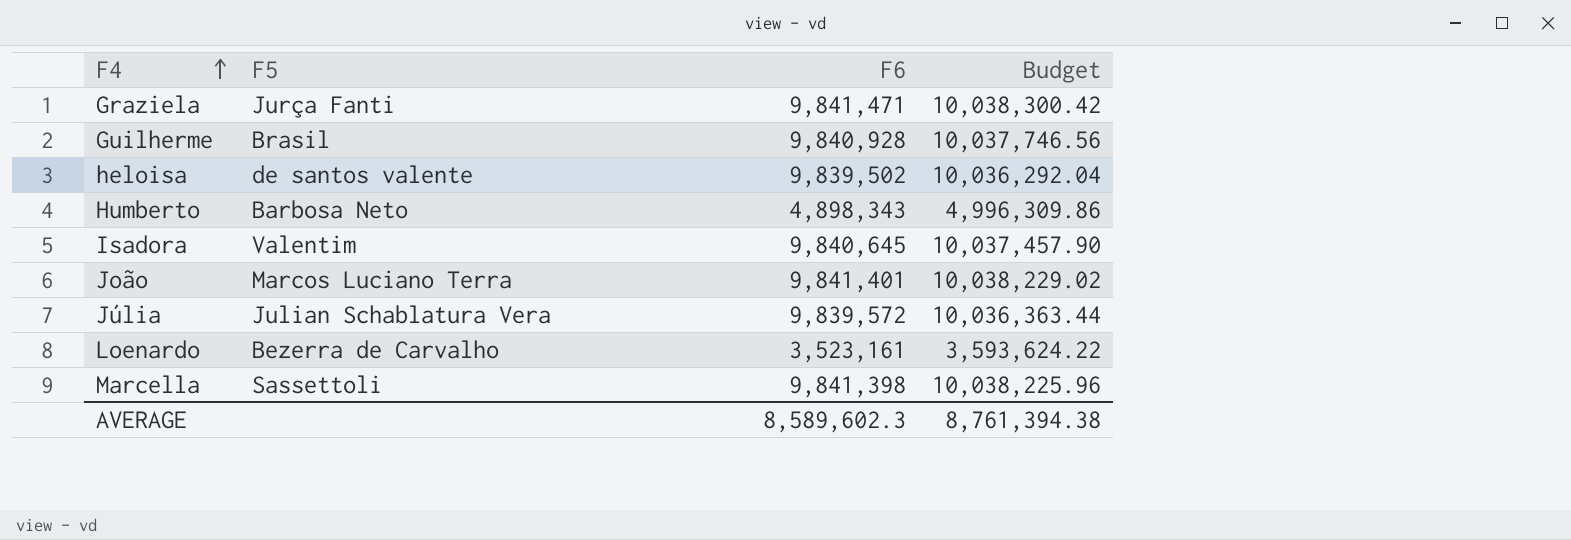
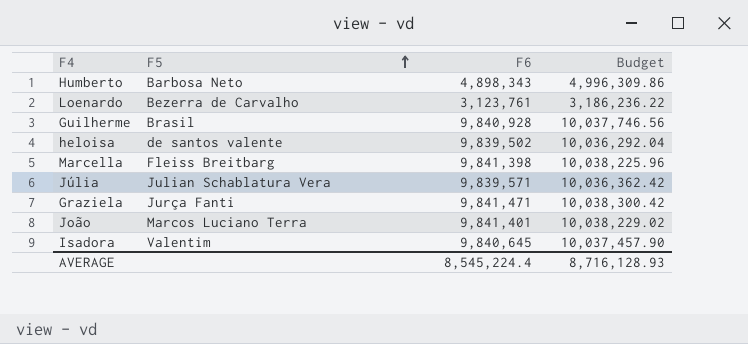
row order: F4 ascending -> F5 ascending
Loenardo | F6: 3,523,161 -> 3,123,761
Loenardo | Budget: 3,593,624.22 -> 3,186,236.22
Marcella | F5: Sassettoli -> Fleiss Breitbarg
Júlia | F6: 9,839,572 -> 9,839,571
Júlia | Budget: 10,036,363.44 -> 10,036,362.42
AVERAGE | F6: 8,589,602.3 -> 8,545,224.4
AVERAGE | Budget: 8,761,394.38 -> 8,716,128.93

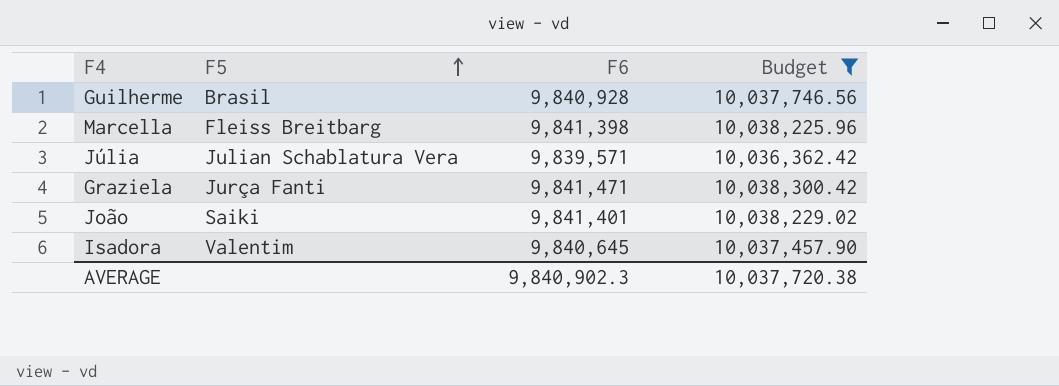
filter: none -> Budget >= 10,036,362.42
João | F5: Marcos Luciano Terra -> Saiki
AVERAGE | F6: 8,545,224.4 -> 9,840,902.3
AVERAGE | Budget: 8,716,128.93 -> 10,037,720.38

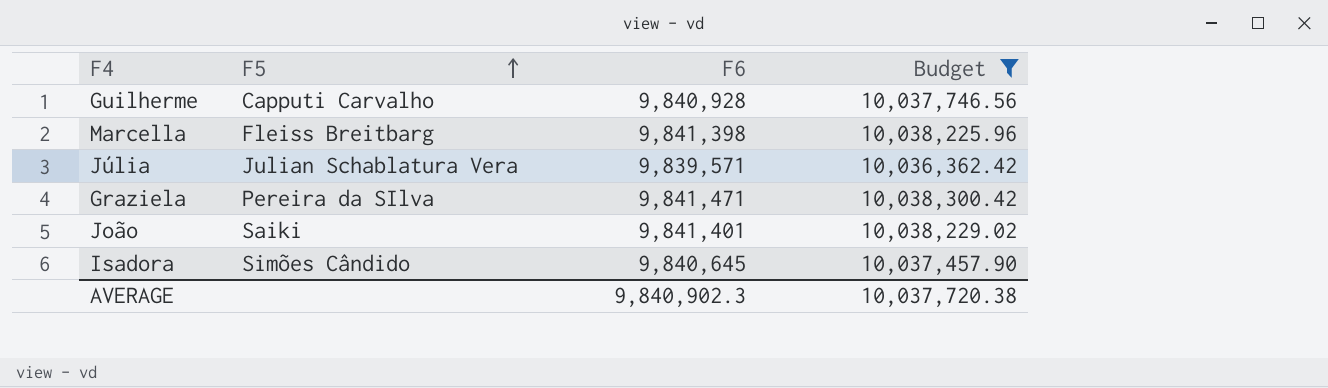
Guilherme | F5: Brasil -> Capputi Carvalho
Graziela | F5: Jurça Fanti -> Pereira da SIlva
Isadora | F5: Valentim -> Simões Cândido

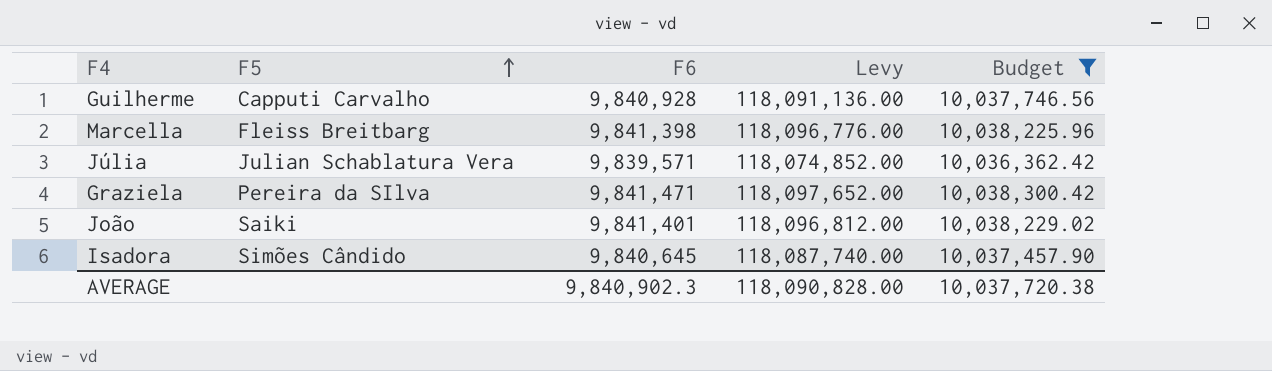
column Levy | formula: none -> [F6] * 12

